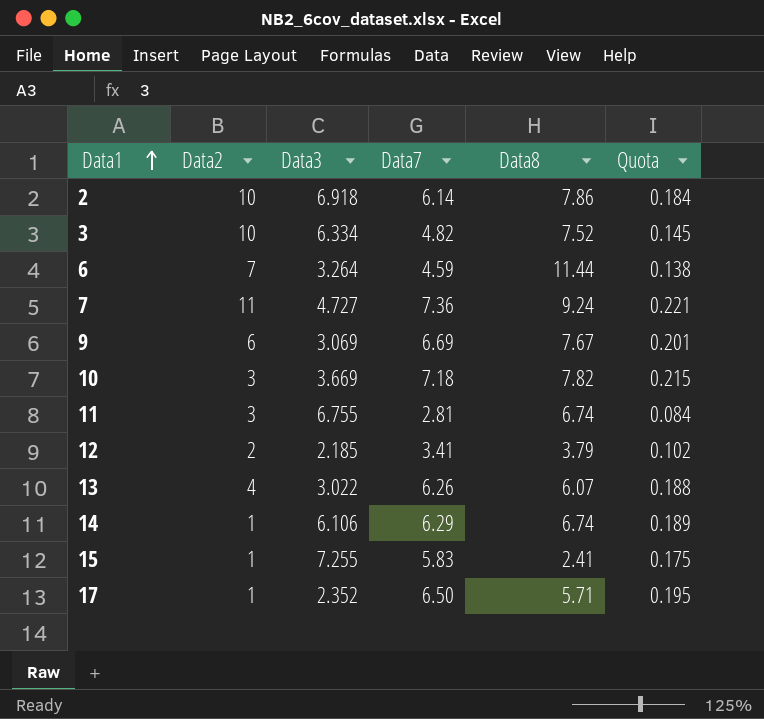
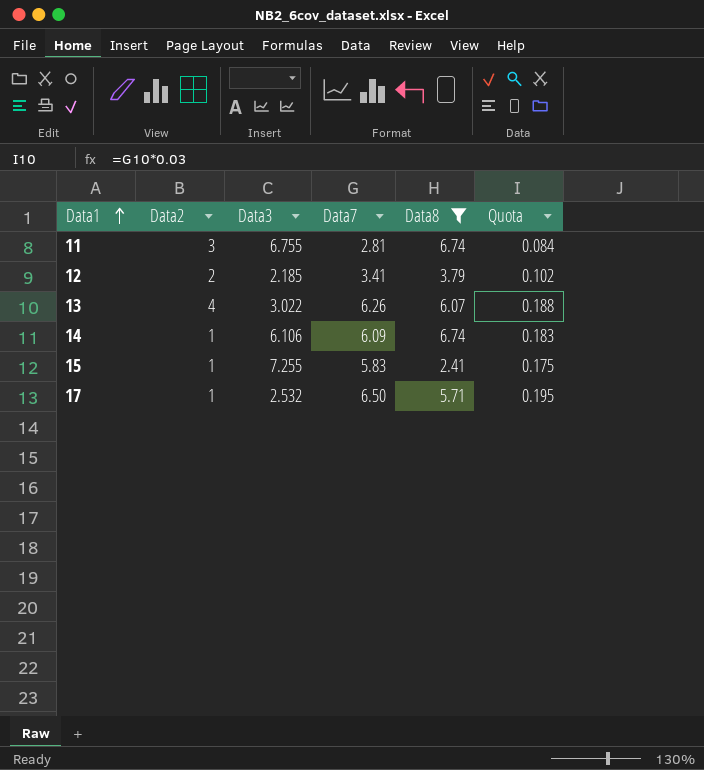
filter: none -> Data8 <= 6.74
14 | Data7: 6.29 -> 6.09
14 | Quota: 0.189 -> 0.183
17 | Data3: 2.352 -> 2.532

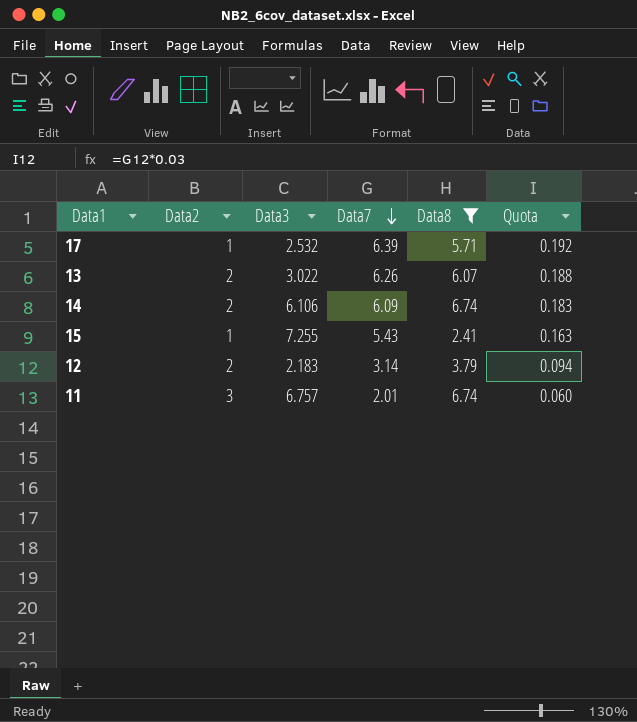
row order: Data1 ascending -> Data7 descending
17 | Data7: 6.50 -> 6.39
17 | Quota: 0.195 -> 0.192
13 | Data2: 4 -> 2
14 | Data2: 1 -> 2
15 | Data7: 5.83 -> 5.43
15 | Quota: 0.175 -> 0.163
12 | Data3: 2.185 -> 2.183
12 | Data7: 3.41 -> 3.14
12 | Quota: 0.102 -> 0.094
11 | Data3: 6.755 -> 6.757
11 | Data7: 2.81 -> 2.01
11 | Quota: 0.084 -> 0.060

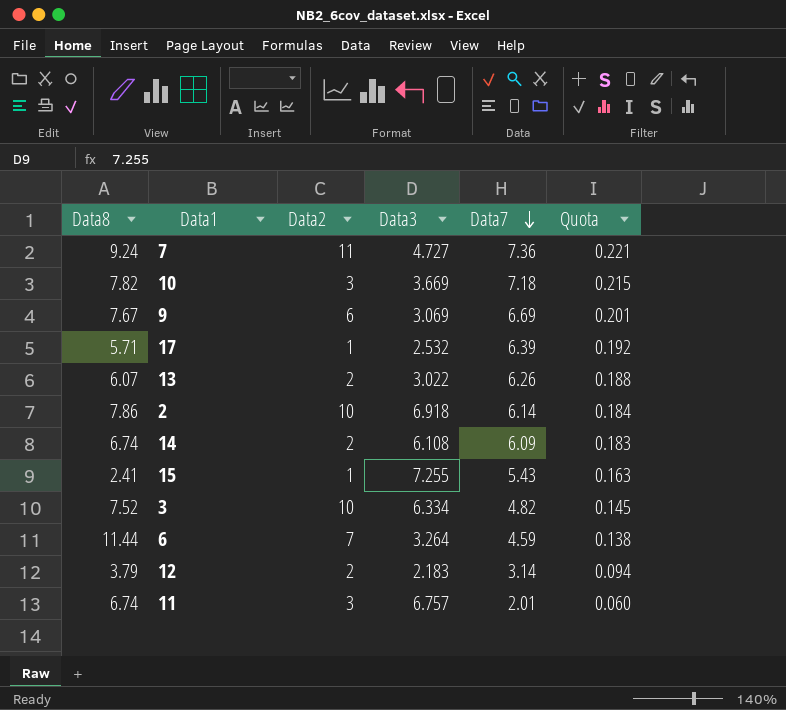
filter: Data8 <= 6.74 -> none
column Data8 | position: 5 -> 1
14 | Data3: 6.106 -> 6.108

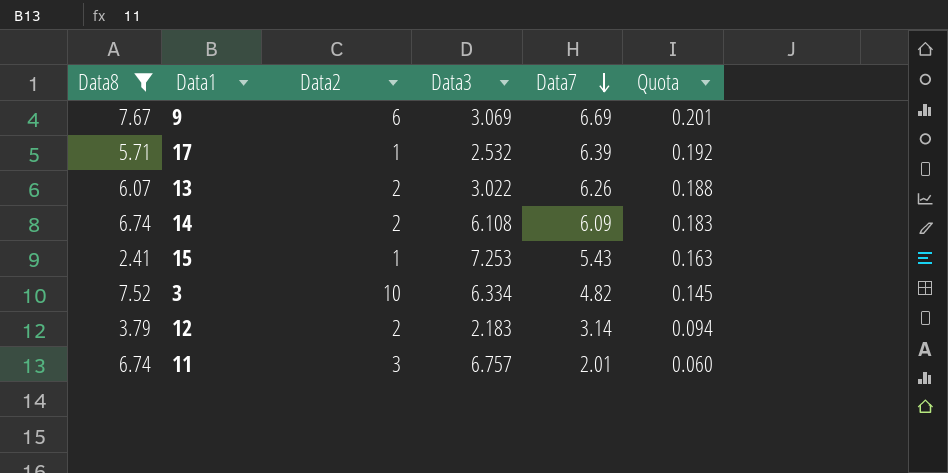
filter: none -> Data8 <= 7.67
15 | Data3: 7.255 -> 7.253

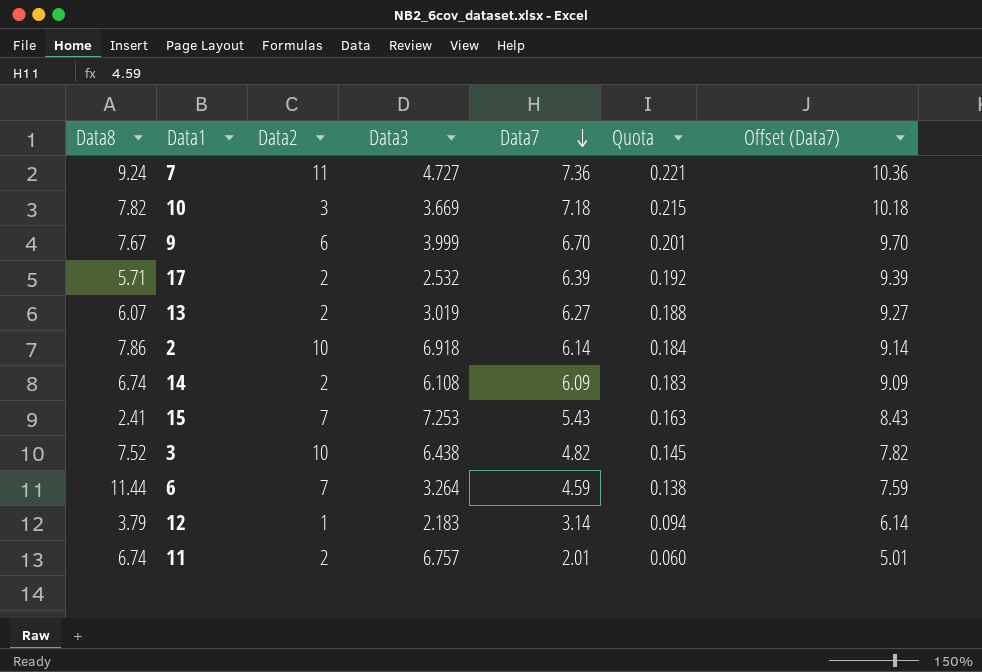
filter: Data8 <= 7.67 -> none
column Offset (Data7) | formula: none -> [Data7] + 3
9 | Data3: 3.069 -> 3.999
9 | Data7: 6.69 -> 6.70
17 | Data2: 1 -> 2
13 | Data3: 3.022 -> 3.019
13 | Data7: 6.26 -> 6.27
15 | Data2: 1 -> 7
3 | Data3: 6.334 -> 6.438
12 | Data2: 2 -> 1
11 | Data2: 3 -> 2

